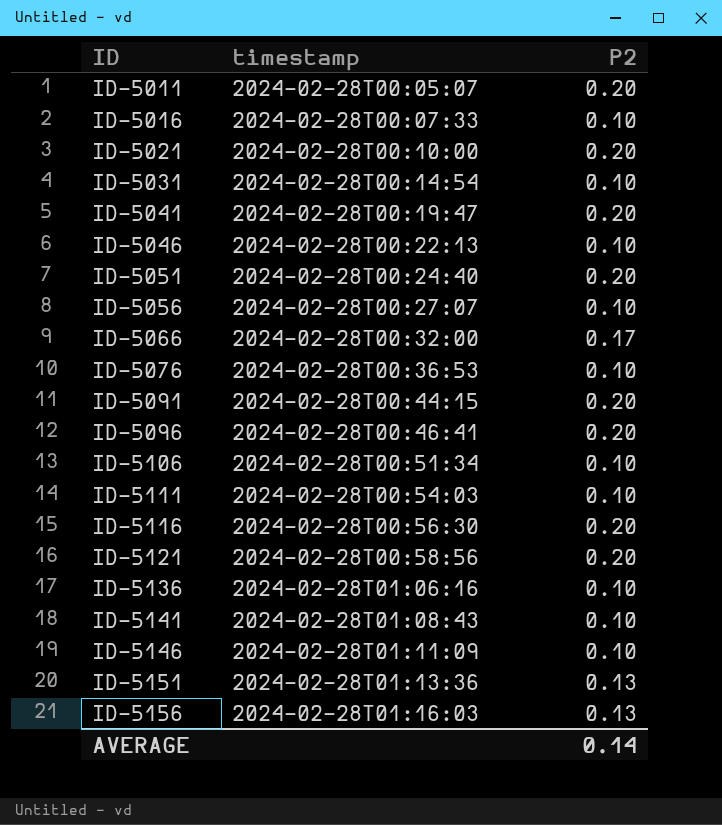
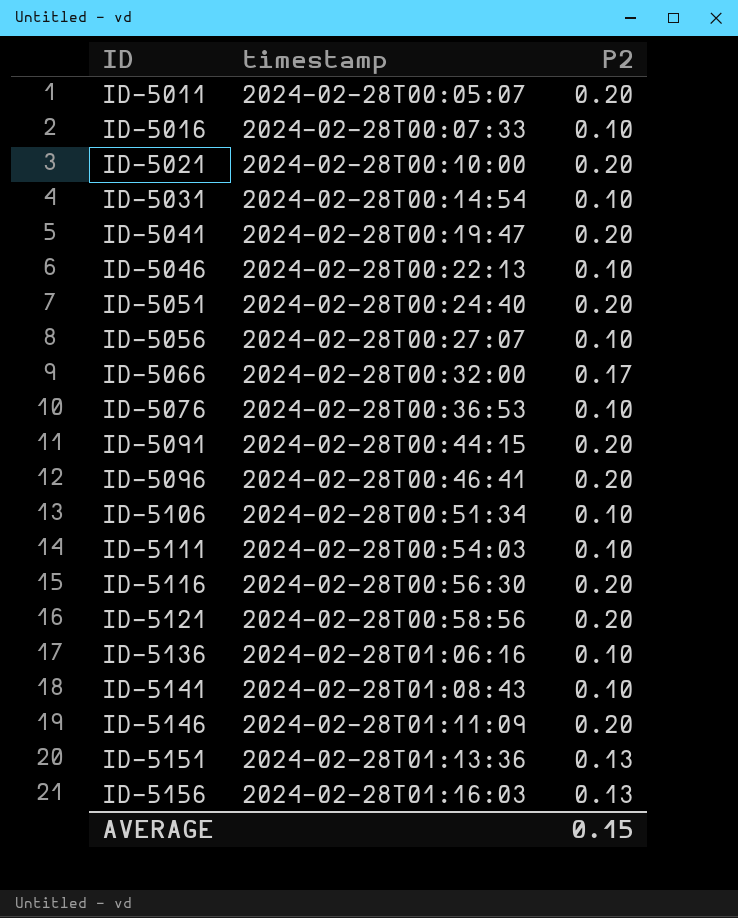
ID-5146 | P2: 0.10 -> 0.20
AVERAGE | P2: 0.14 -> 0.15

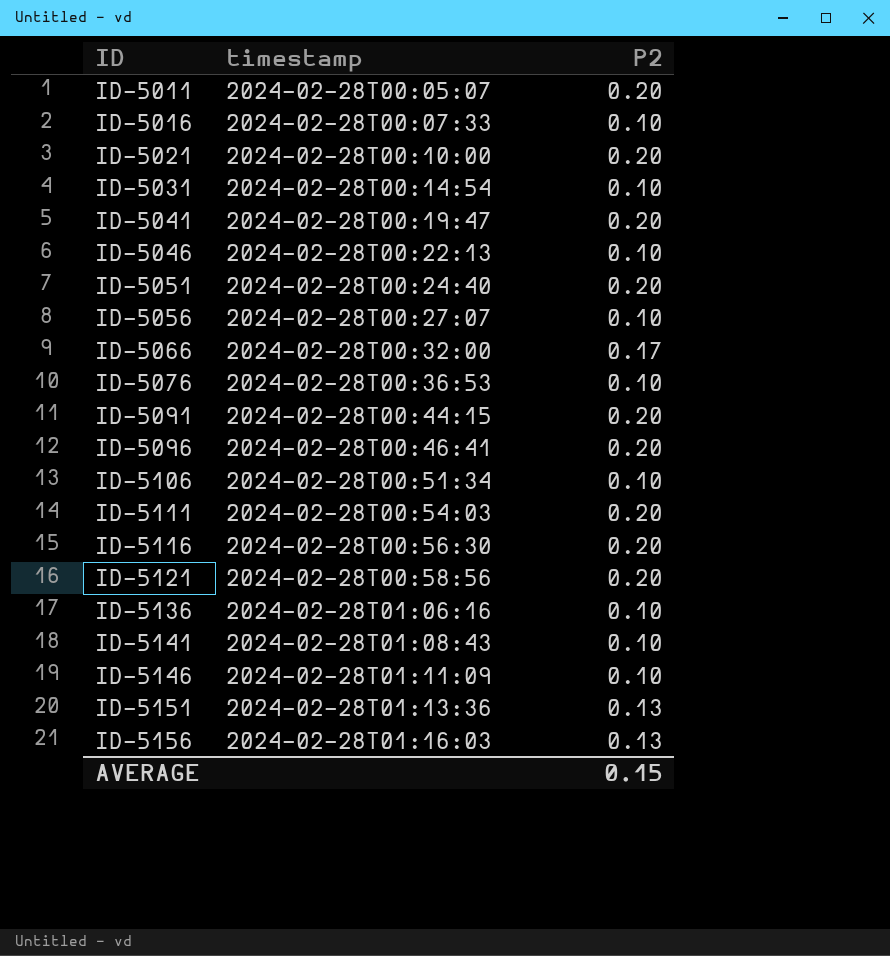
ID-5111 | P2: 0.10 -> 0.20
ID-5146 | P2: 0.20 -> 0.10

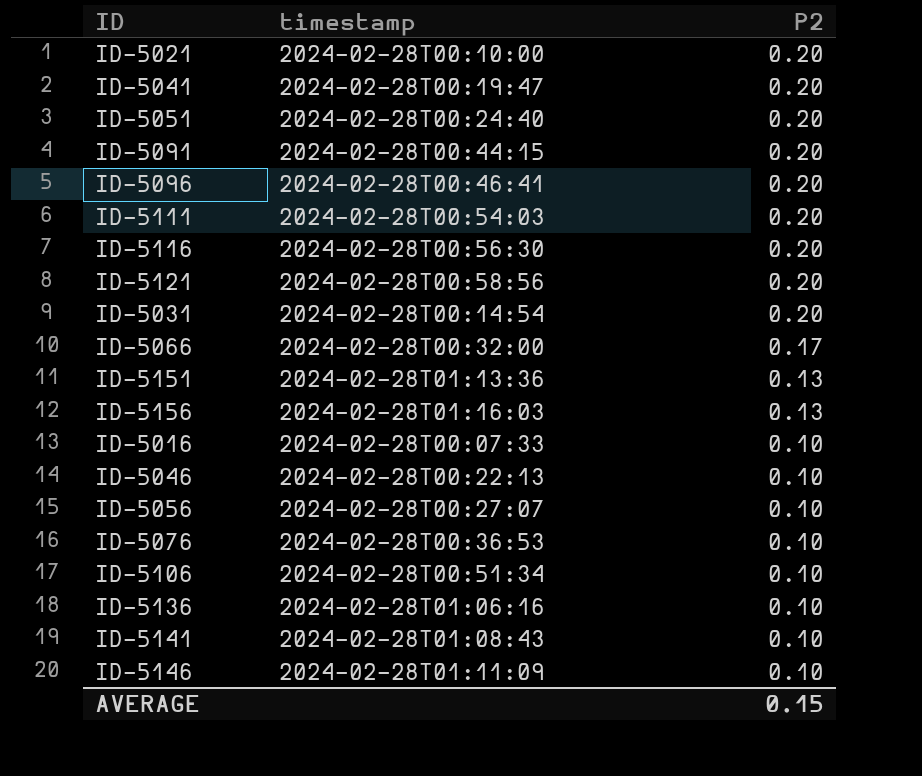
row order: ID ascending -> P2 descending
row ID-5011: 2024-02-28T00:05:07 | 0.20 -> none
ID-5031 | P2: 0.10 -> 0.20

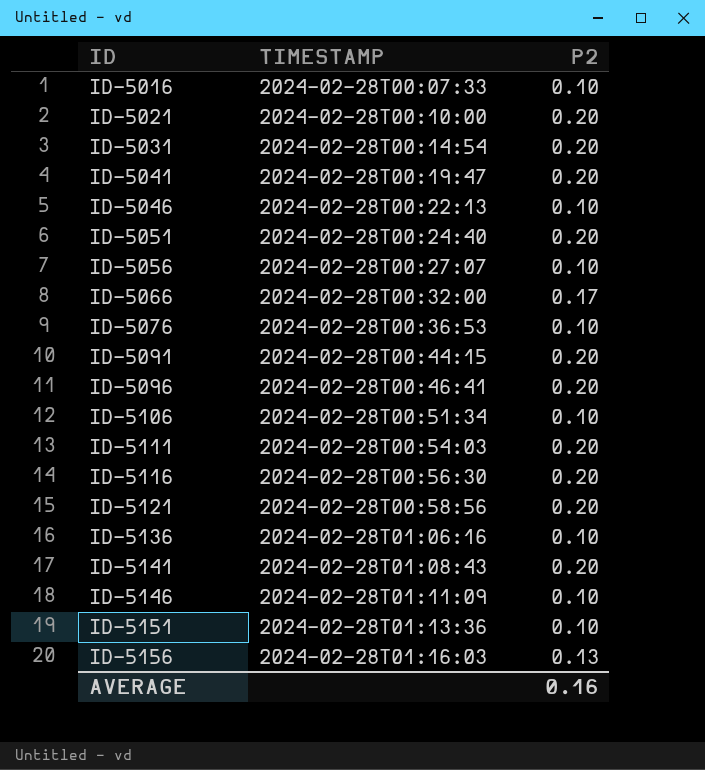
row order: P2 descending -> ID ascending
column name: timestamp -> TIMESTAMP
ID-5141 | P2: 0.10 -> 0.20
ID-5151 | P2: 0.13 -> 0.10
AVERAGE | P2: 0.15 -> 0.16

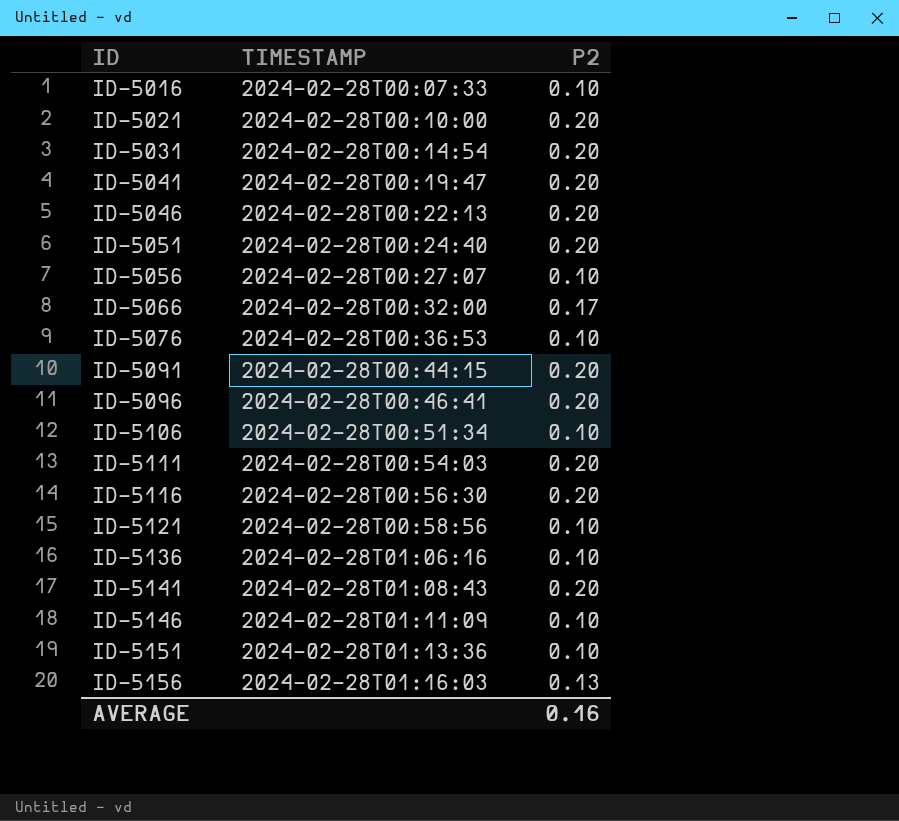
ID-5046 | P2: 0.10 -> 0.20
ID-5121 | P2: 0.20 -> 0.10

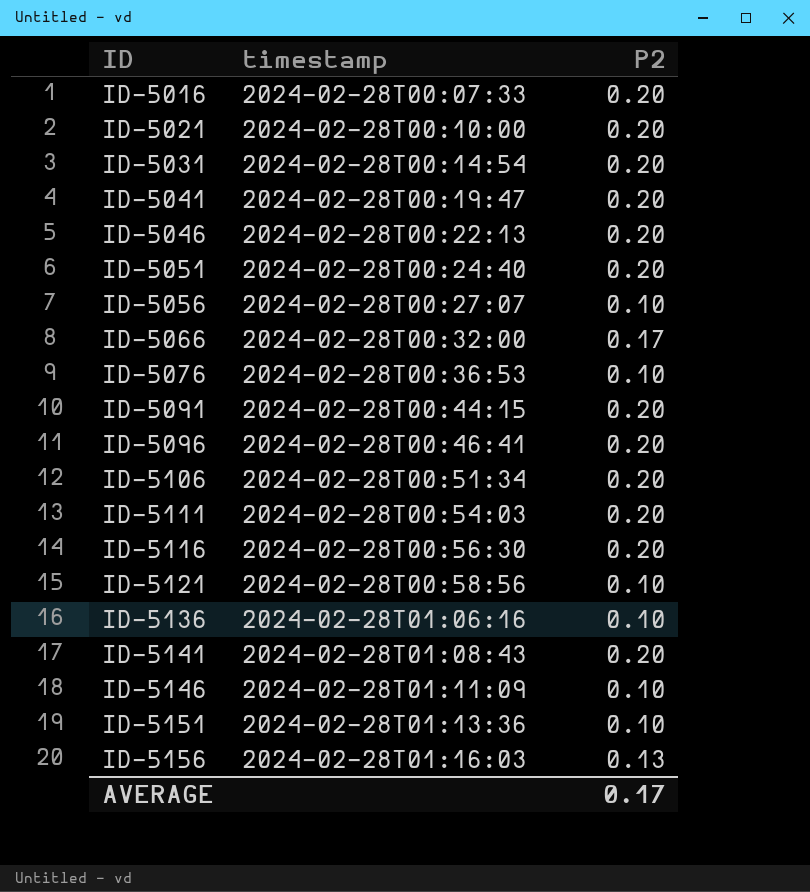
column name: TIMESTAMP -> timestamp
ID-5016 | P2: 0.10 -> 0.20
ID-5106 | P2: 0.10 -> 0.20
AVERAGE | P2: 0.16 -> 0.17

